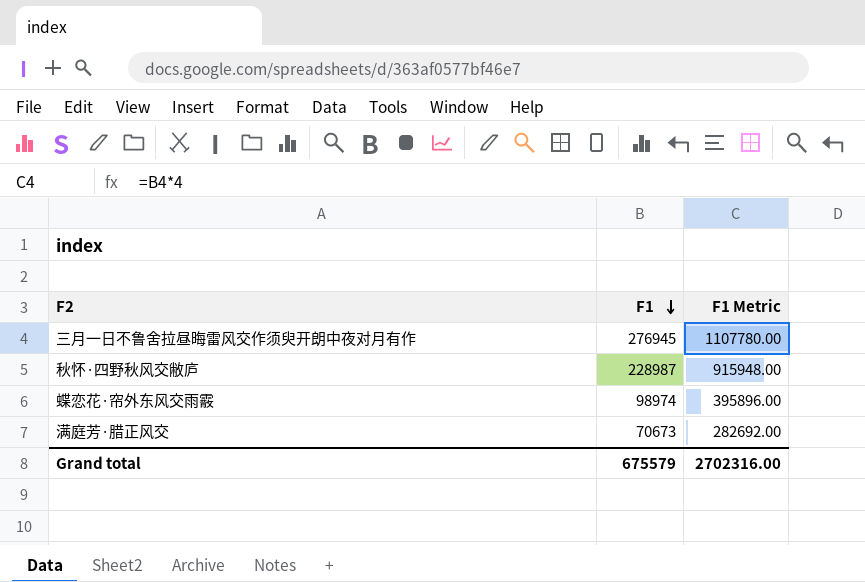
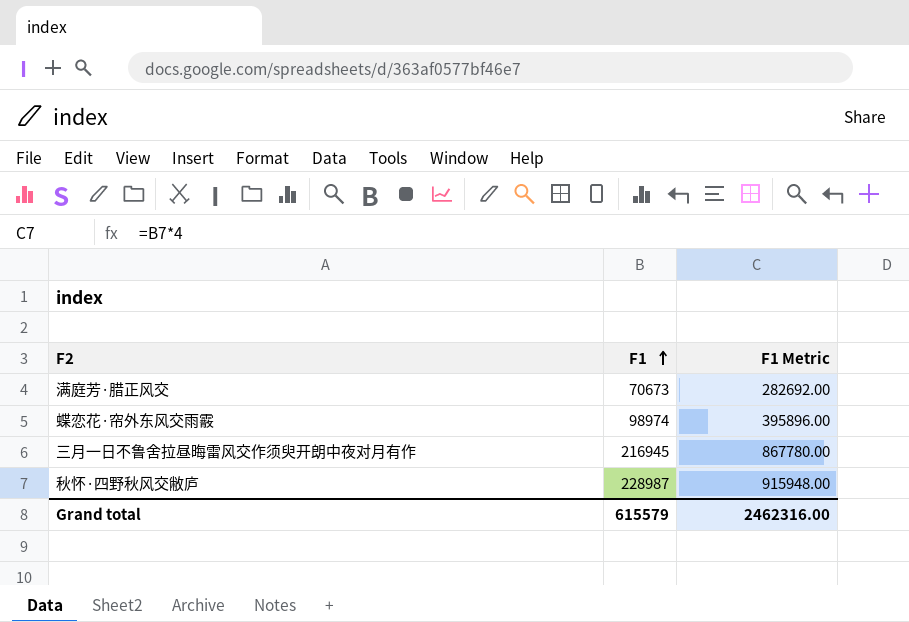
row order: F1 descending -> F1 ascending
三月一日不鲁舍拉昼晦雷风交作须臾开朗中夜对月有作 | F1: 276945 -> 216945
三月一日不鲁舍拉昼晦雷风交作须臾开朗中夜对月有作 | F1 Metric: 1107780.00 -> 867780.00
Grand total | F1: 675579 -> 615579
Grand total | F1 Metric: 2702316.00 -> 2462316.00

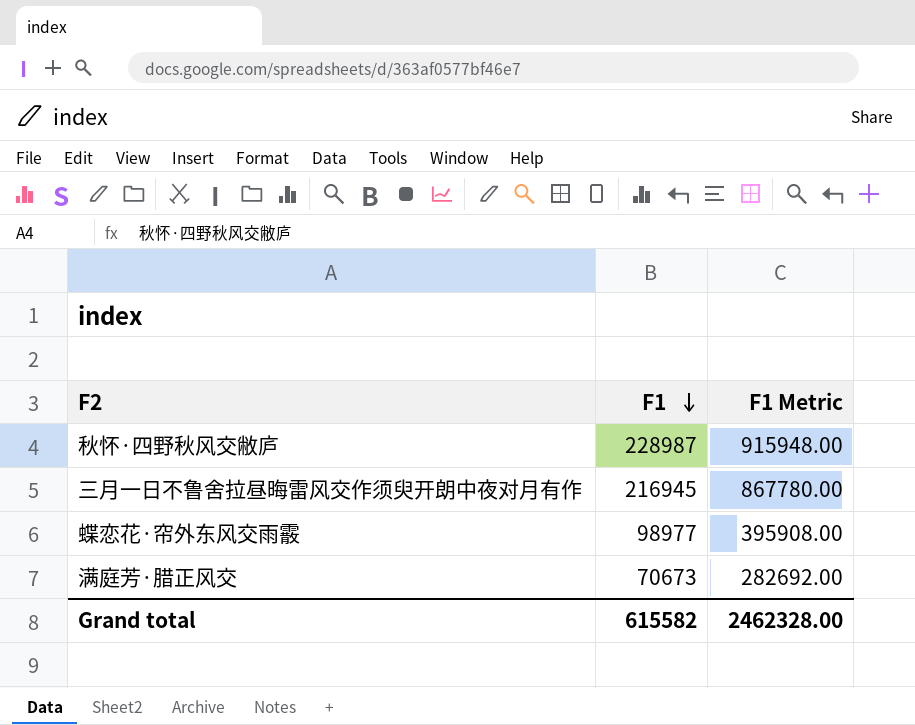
row order: F1 ascending -> F1 descending
蝶恋花·帘外东风交雨霰 | F1: 98974 -> 98977
蝶恋花·帘外东风交雨霰 | F1 Metric: 395896.00 -> 395908.00
Grand total | F1: 615579 -> 615582
Grand total | F1 Metric: 2462316.00 -> 2462328.00

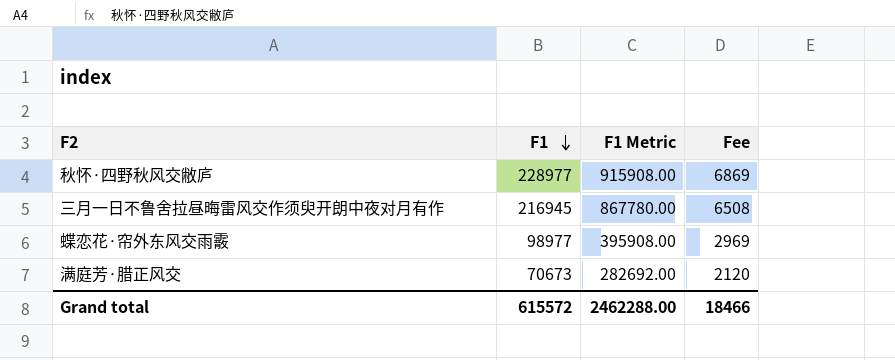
column Fee | formula: none -> [F1] * 0.03
秋怀·四野秋风交敝庐 | F1: 228987 -> 228977
秋怀·四野秋风交敝庐 | F1 Metric: 915948.00 -> 915908.00
Grand total | F1: 615582 -> 615572
Grand total | F1 Metric: 2462328.00 -> 2462288.00

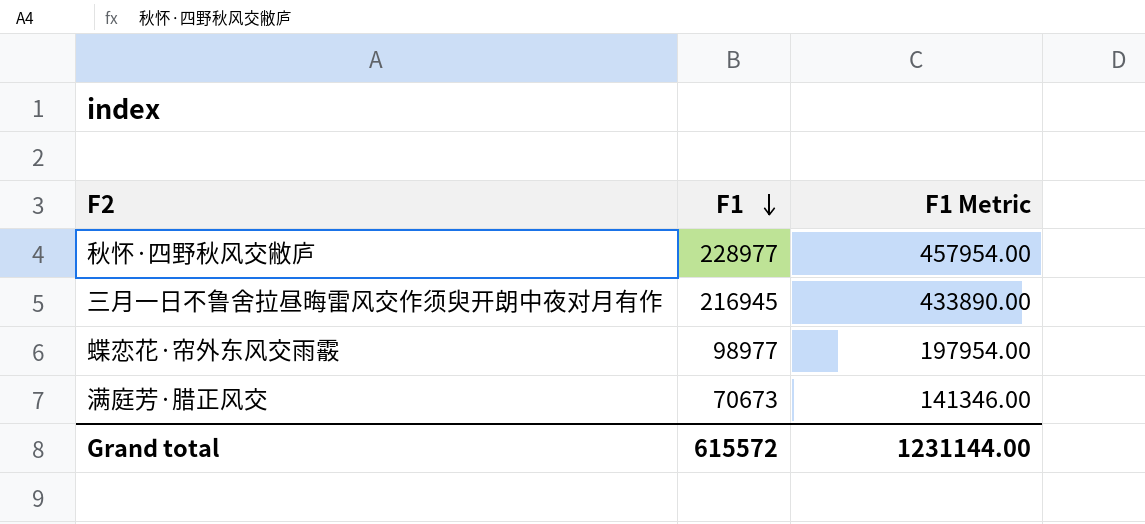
column Fee | formula: [F1] * 0.03 -> none
column F1 Metric | formula: [F1] * 4 -> [F1] * 2
Grand total | F1 Metric: 2462288.00 -> 1231144.00

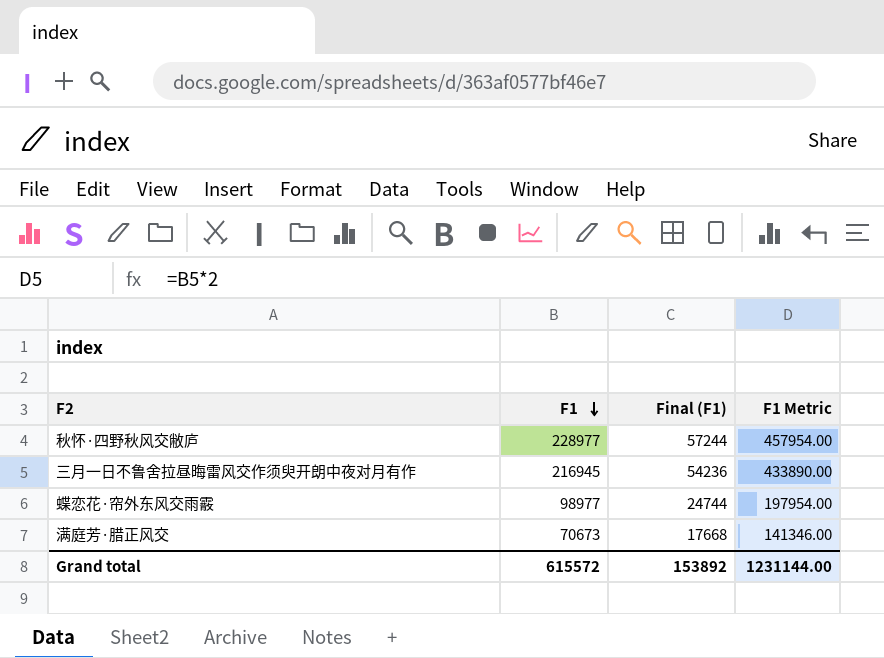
column Final (F1) | formula: none -> [F1] * 0.25

